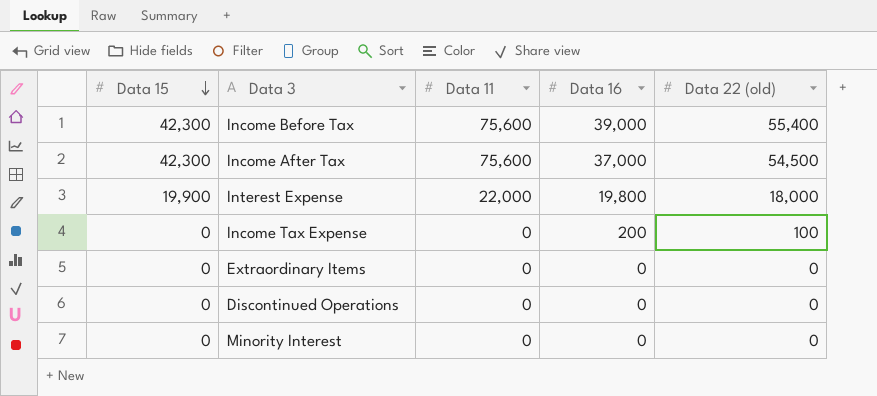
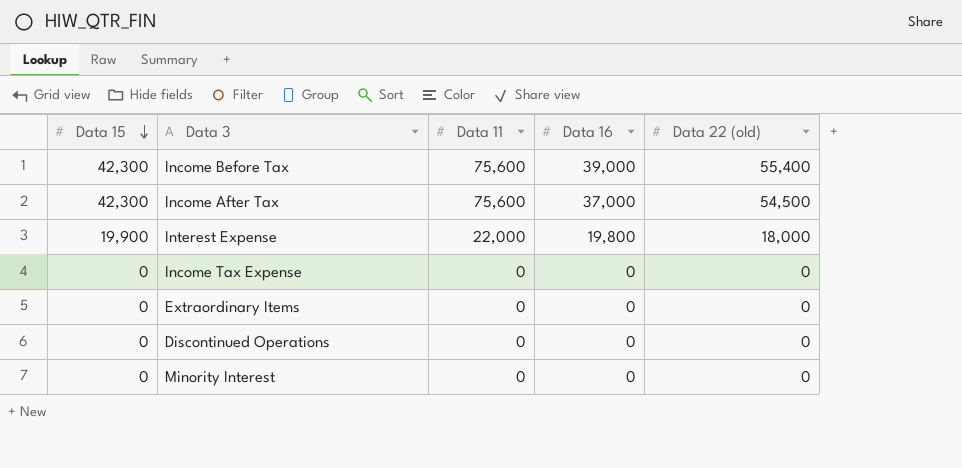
Income Tax Expense | Data 16: 200 -> 0
Income Tax Expense | Data 22 (old): 100 -> 0

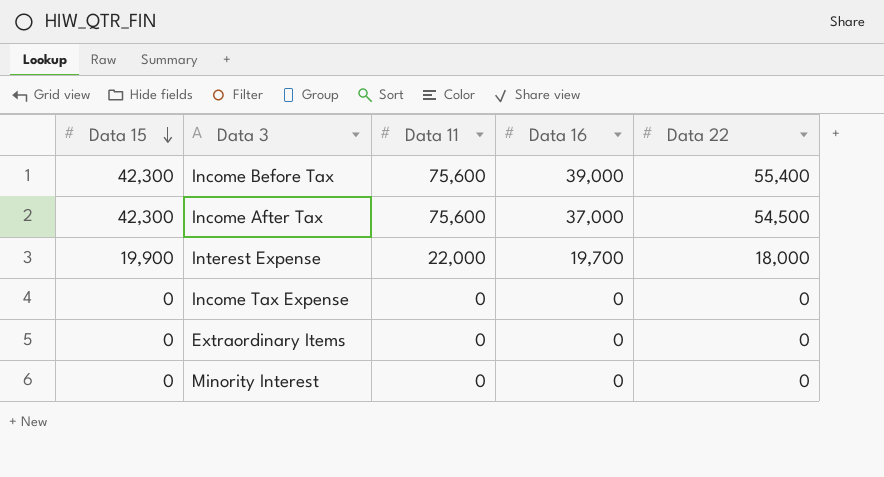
column name: Data 22 (old) -> Data 22
row Discontinued Operations: 0 | 0 | 0 | 0 -> none
Interest Expense | Data 16: 19,800 -> 19,700

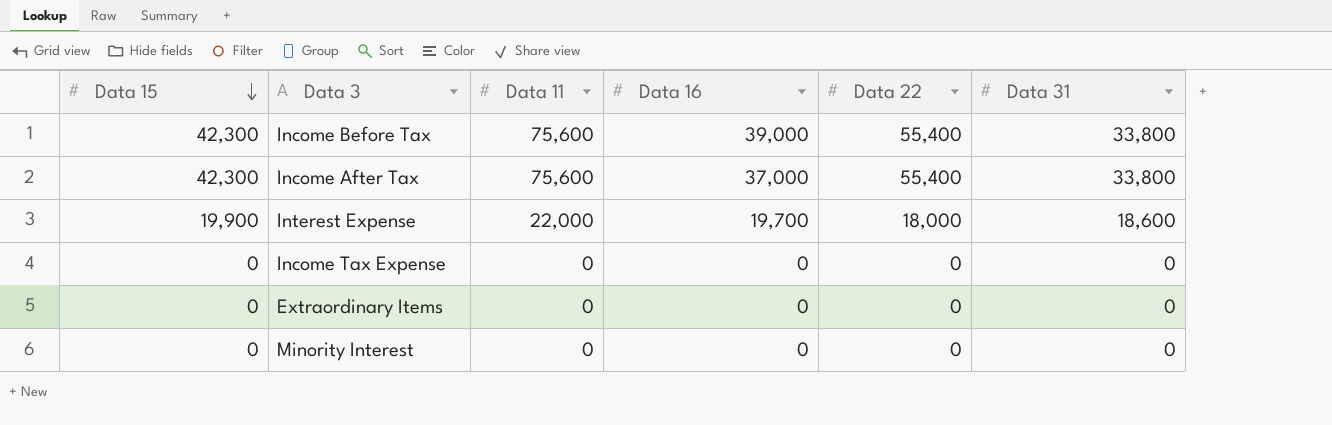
column Data 31 | position: none -> 6
Income After Tax | Data 22: 54,500 -> 55,400

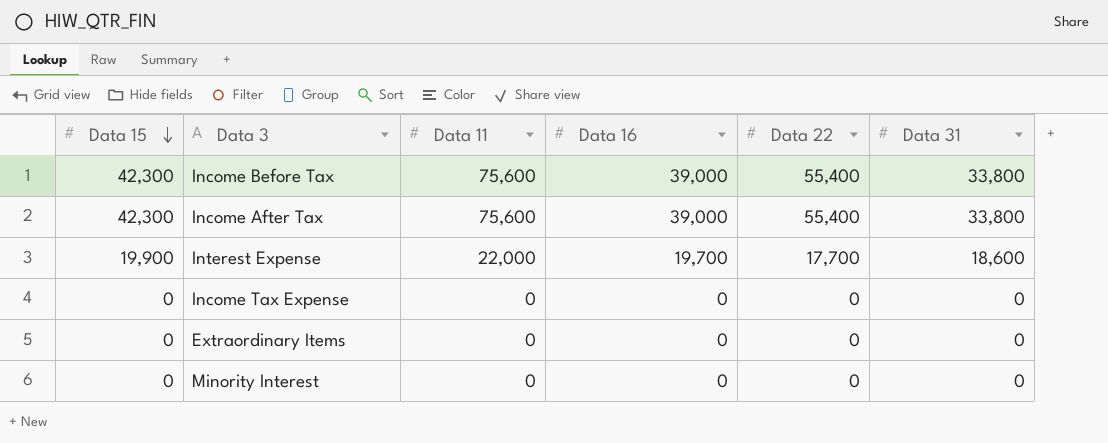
Income After Tax | Data 16: 37,000 -> 39,000
Interest Expense | Data 22: 18,000 -> 17,700

